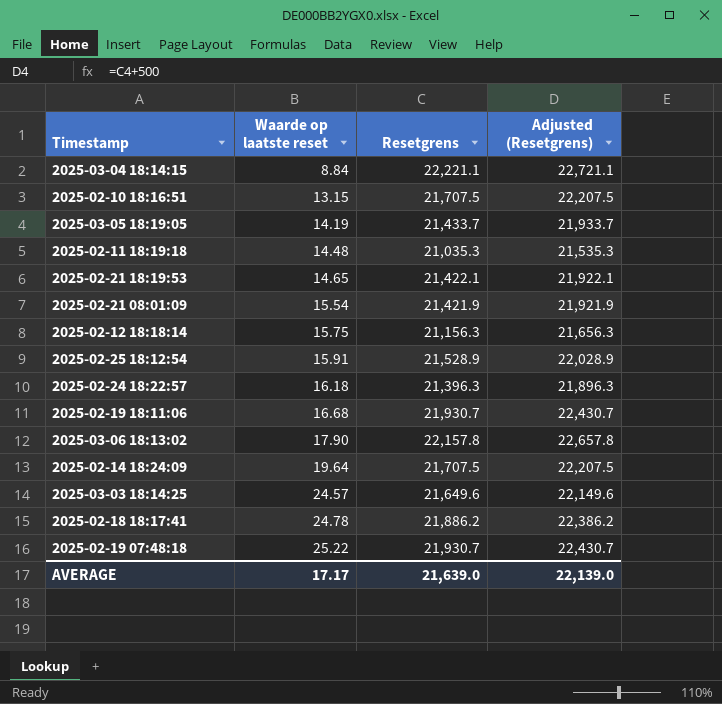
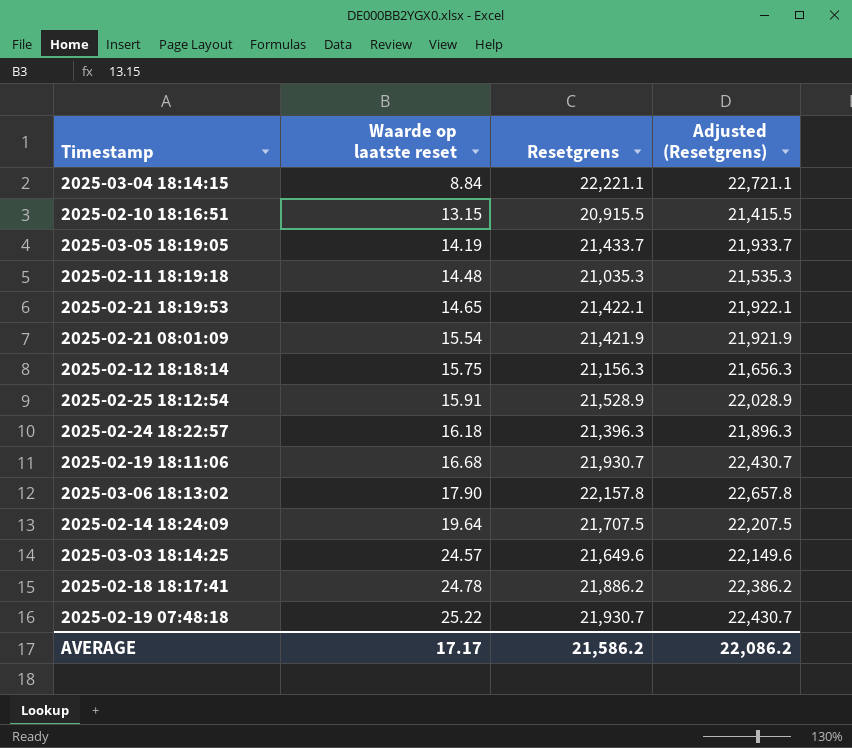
2025-02-10 18:16:51 | Resetgrens: 21,707.5 -> 20,915.5
2025-02-10 18:16:51 | Adjusted (Resetgrens): 22,207.5 -> 21,415.5
AVERAGE | Resetgrens: 21,639.0 -> 21,586.2
AVERAGE | Adjusted (Resetgrens): 22,139.0 -> 22,086.2

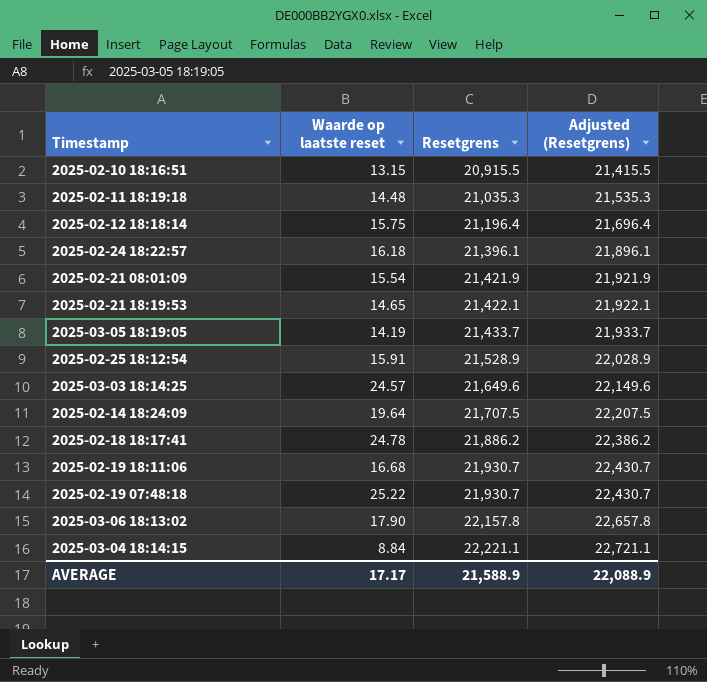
row order: Waarde op laatste reset ascending -> Resetgrens ascending
2025-02-12 18:18:14 | Resetgrens: 21,156.3 -> 21,196.4
2025-02-12 18:18:14 | Adjusted (Resetgrens): 21,656.3 -> 21,696.4
2025-02-24 18:22:57 | Resetgrens: 21,396.3 -> 21,396.1
2025-02-24 18:22:57 | Adjusted (Resetgrens): 21,896.3 -> 21,896.1
AVERAGE | Resetgrens: 21,586.2 -> 21,588.9
AVERAGE | Adjusted (Resetgrens): 22,086.2 -> 22,088.9

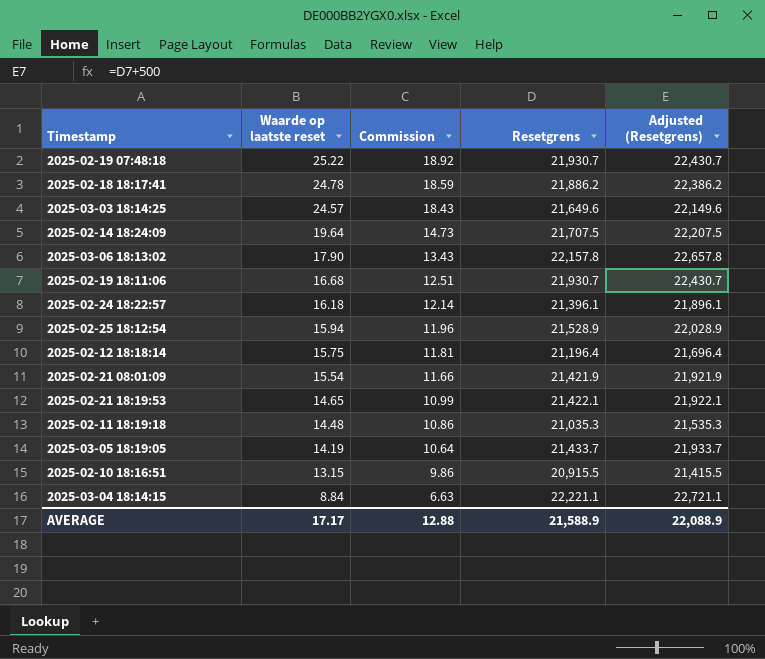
row order: Resetgrens ascending -> Waarde op laatste reset descending
column Commission | formula: none -> [Waarde op laatste reset] * 0.75
2025-02-25 18:12:54 | Waarde op laatste reset: 15.91 -> 15.94

